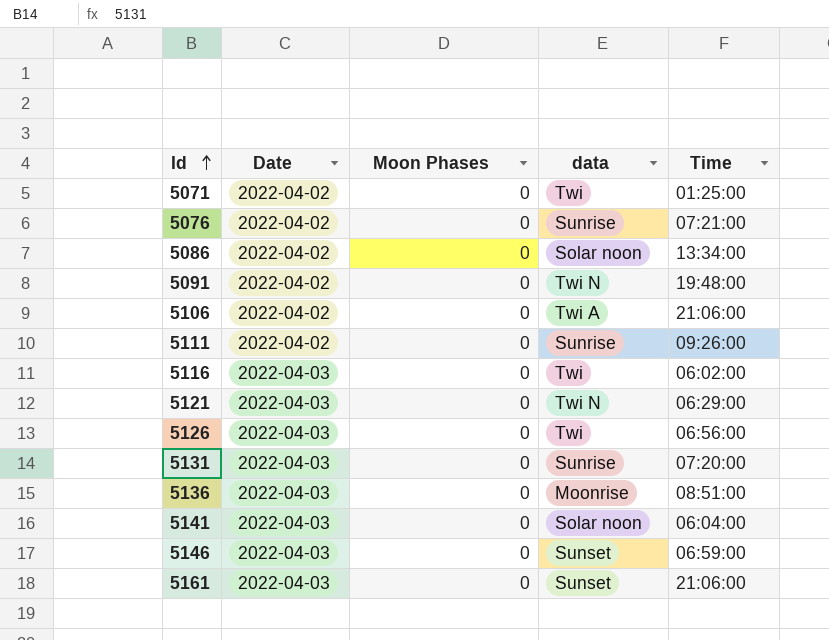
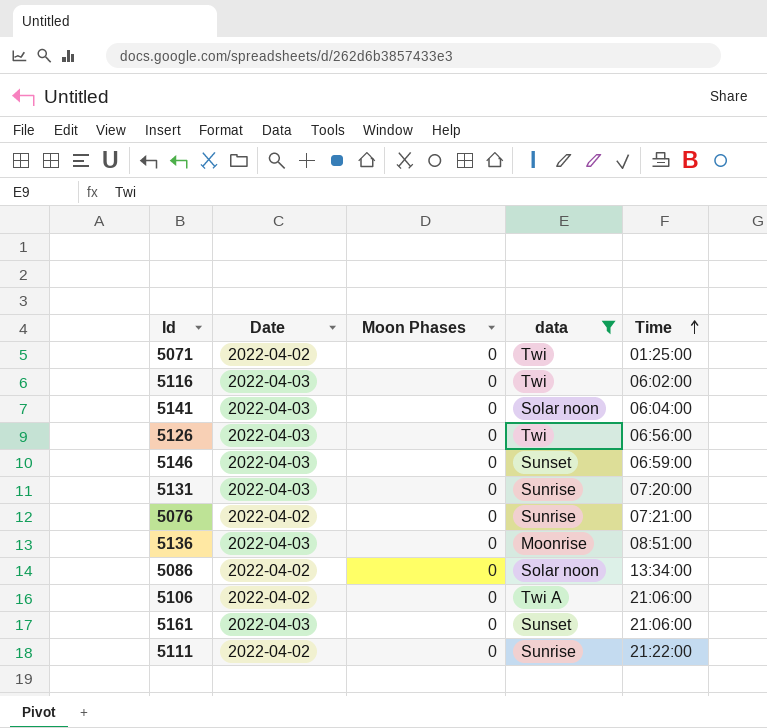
filter: none -> data != Twi N
row order: Id ascending -> Time ascending
5111 | Time: 09:26:00 -> 21:22:00

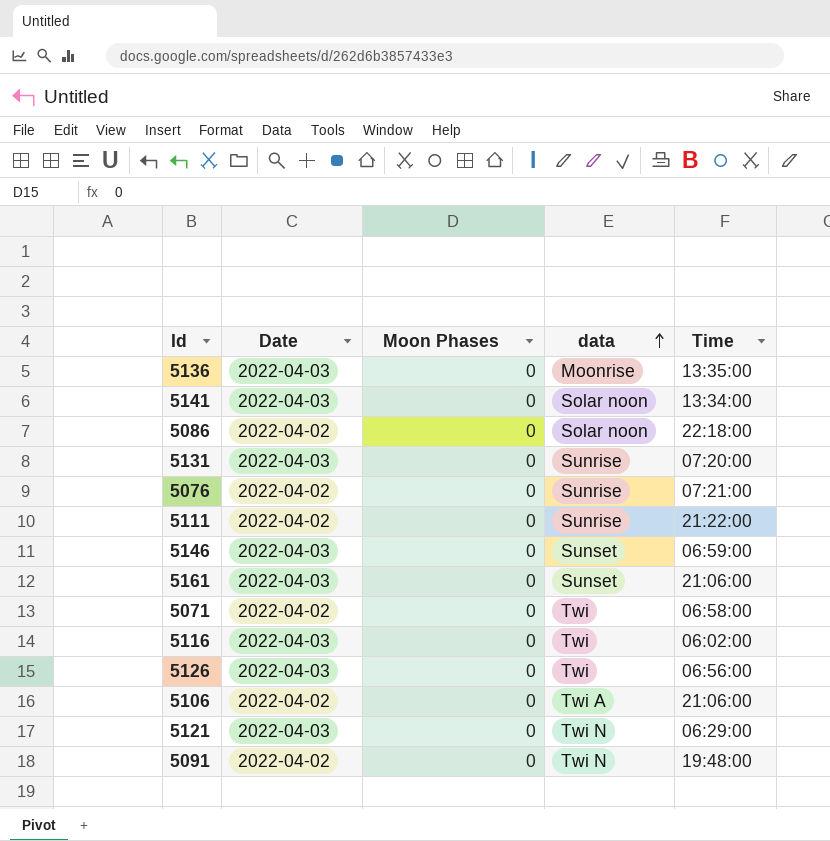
filter: data != Twi N -> none
row order: Time ascending -> data ascending
5136 | Time: 08:51:00 -> 13:35:00
5141 | Time: 06:04:00 -> 13:34:00
5086 | Time: 13:34:00 -> 22:18:00
5071 | Time: 01:25:00 -> 06:58:00

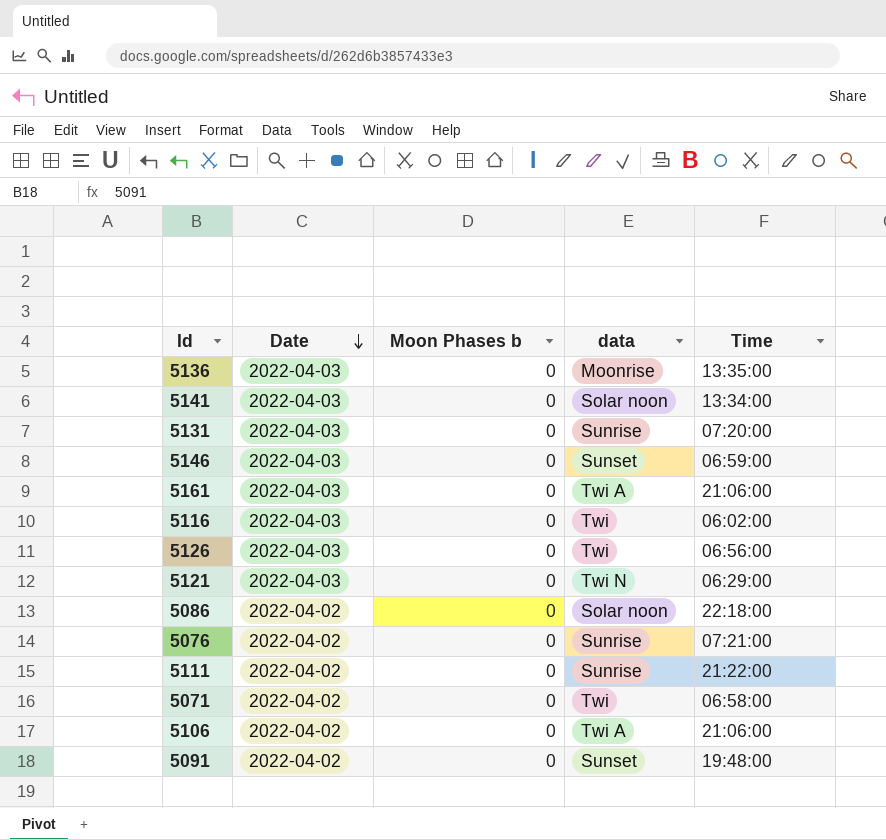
row order: data ascending -> Date descending
column name: Moon Phases -> Moon Phases b
5161 | data: Sunset -> Twi A
5091 | data: Twi N -> Sunset

